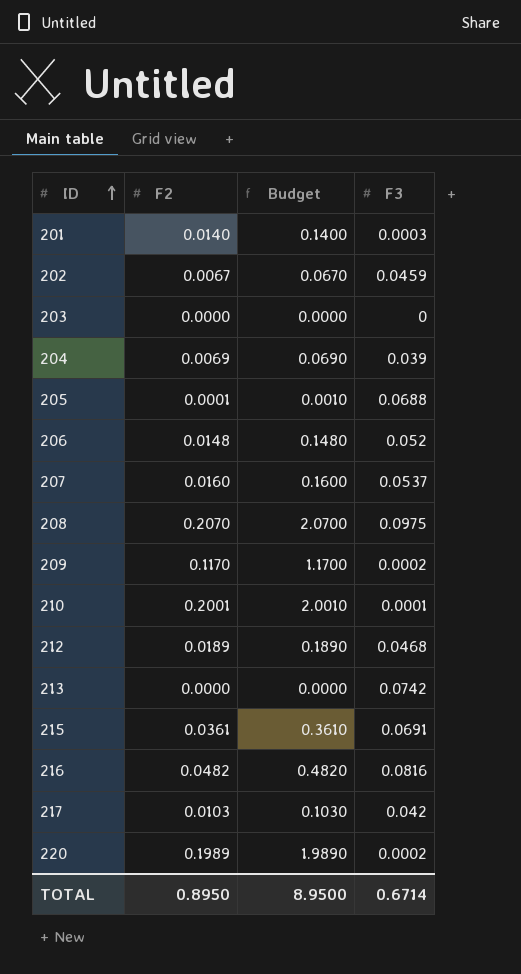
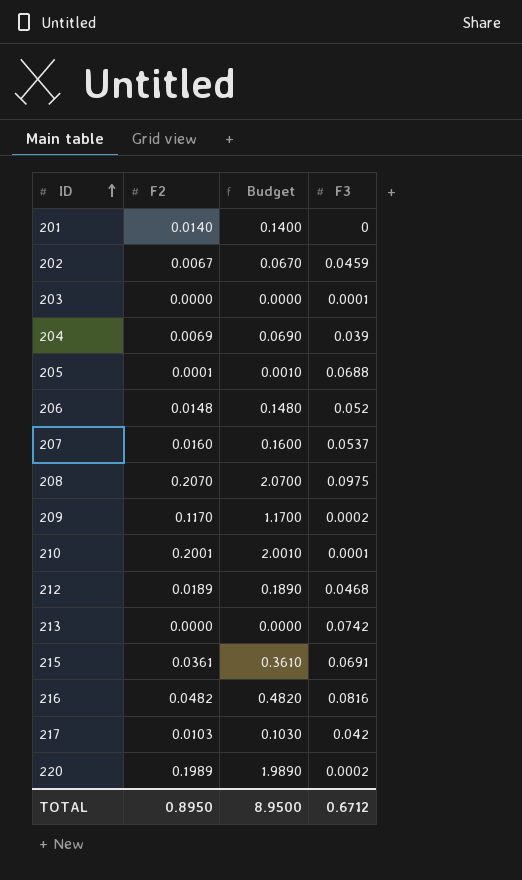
201 | F3: 0.0003 -> 0
203 | F3: 0 -> 0.0001
TOTAL | F3: 0.6714 -> 0.6712

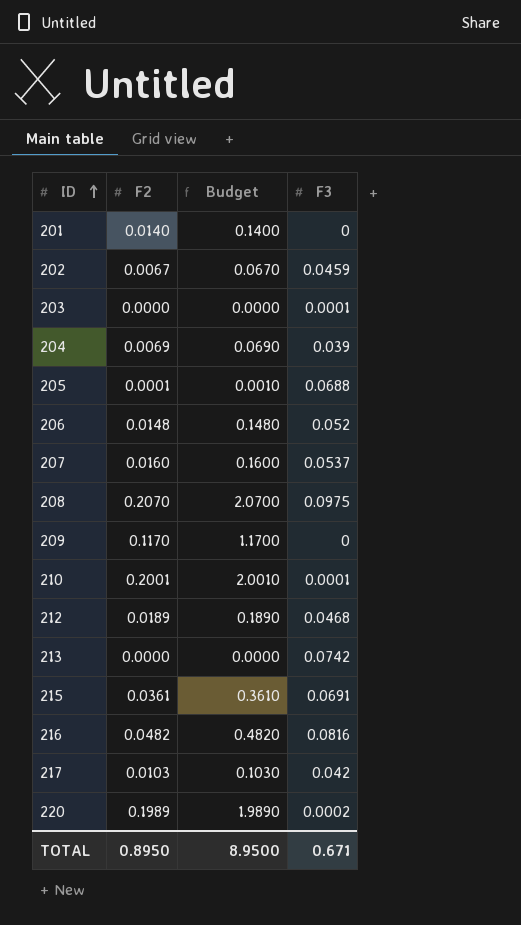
209 | F3: 0.0002 -> 0
TOTAL | F3: 0.6712 -> 0.671

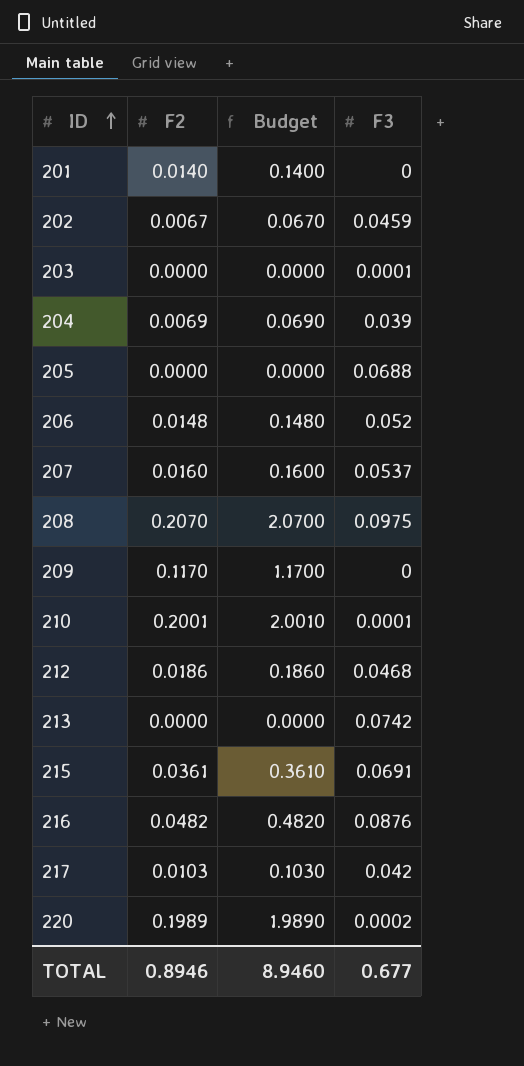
205 | F2: 0.0001 -> 0.0000
205 | Budget: 0.0010 -> 0.0000
212 | F2: 0.0189 -> 0.0186
212 | Budget: 0.1890 -> 0.1860
216 | F3: 0.0816 -> 0.0876
TOTAL | F2: 0.8950 -> 0.8946
TOTAL | Budget: 8.9500 -> 8.9460
TOTAL | F3: 0.671 -> 0.677

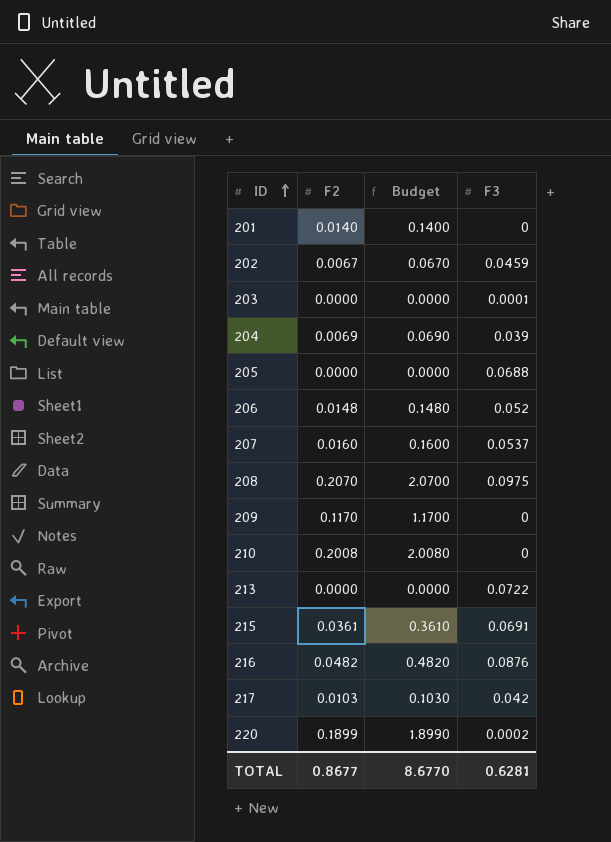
row 212: 0.0186 | 0.1860 | 0.0468 -> none
210 | F2: 0.2001 -> 0.2008
210 | Budget: 2.0010 -> 2.0080
210 | F3: 0.0001 -> 0
213 | F3: 0.0742 -> 0.0722
220 | F2: 0.1989 -> 0.1899
220 | Budget: 1.9890 -> 1.8990
TOTAL | F2: 0.8946 -> 0.8677
TOTAL | Budget: 8.9460 -> 8.6770
TOTAL | F3: 0.677 -> 0.6281

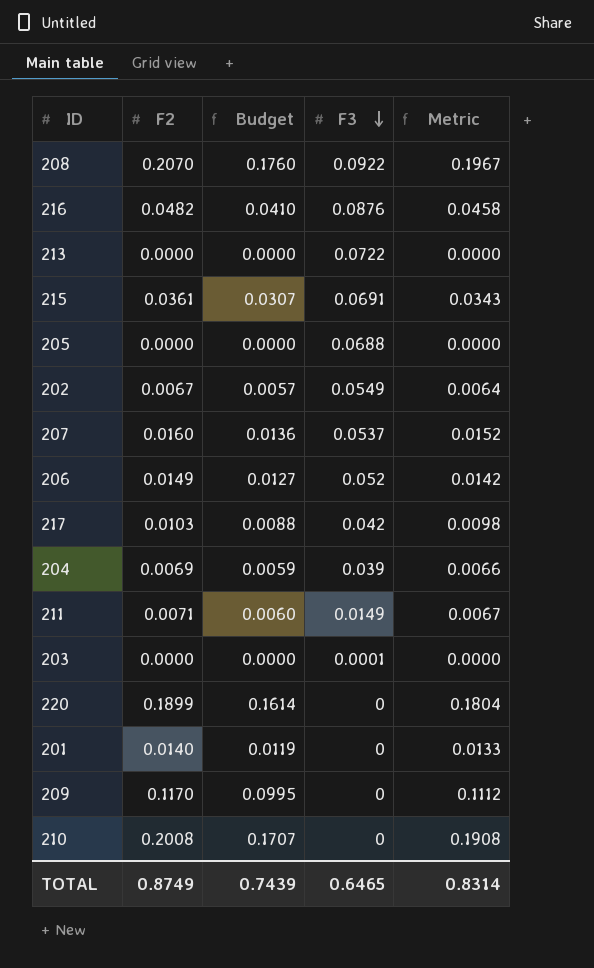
row order: ID ascending -> F3 descending
column Budget | formula: [F2] * 10 -> [F2] * 0.85
column Metric | formula: none -> [F2] * 0.95
208 | F3: 0.0975 -> 0.0922
202 | F3: 0.0459 -> 0.0549
206 | F2: 0.0148 -> 0.0149
row 211: none -> 0.0071 | 0.0060 | 0.0149 | 0.0067
220 | F3: 0.0002 -> 0
TOTAL | F2: 0.8677 -> 0.8749
TOTAL | Budget: 8.6770 -> 0.7439
TOTAL | F3: 0.6281 -> 0.6465

